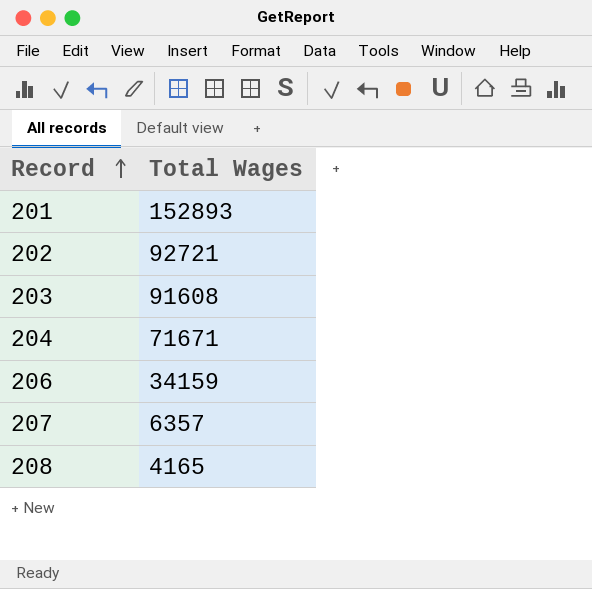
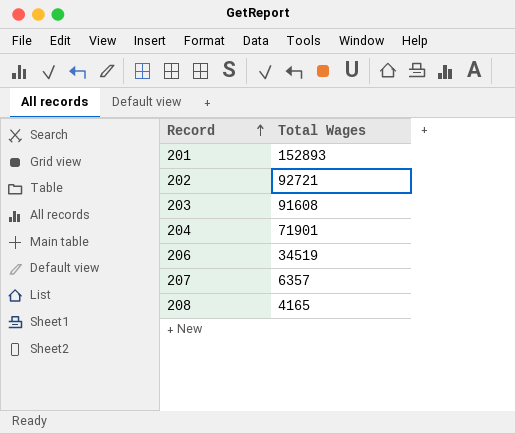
204 | Total Wages: 71671 -> 71901
206 | Total Wages: 34159 -> 34519

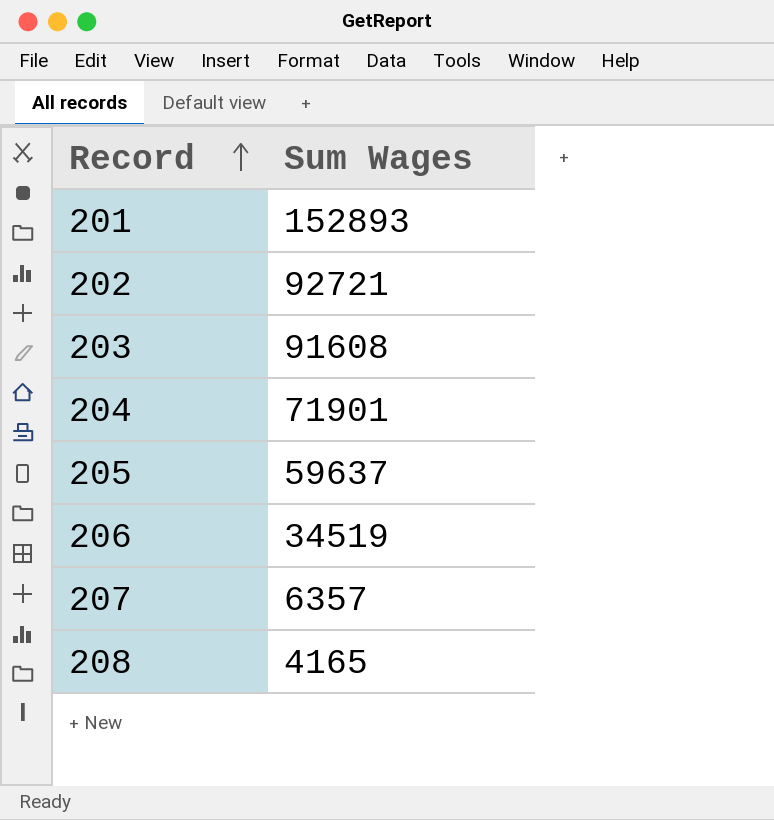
column name: Total Wages -> Sum Wages
row 205: none -> 59637

